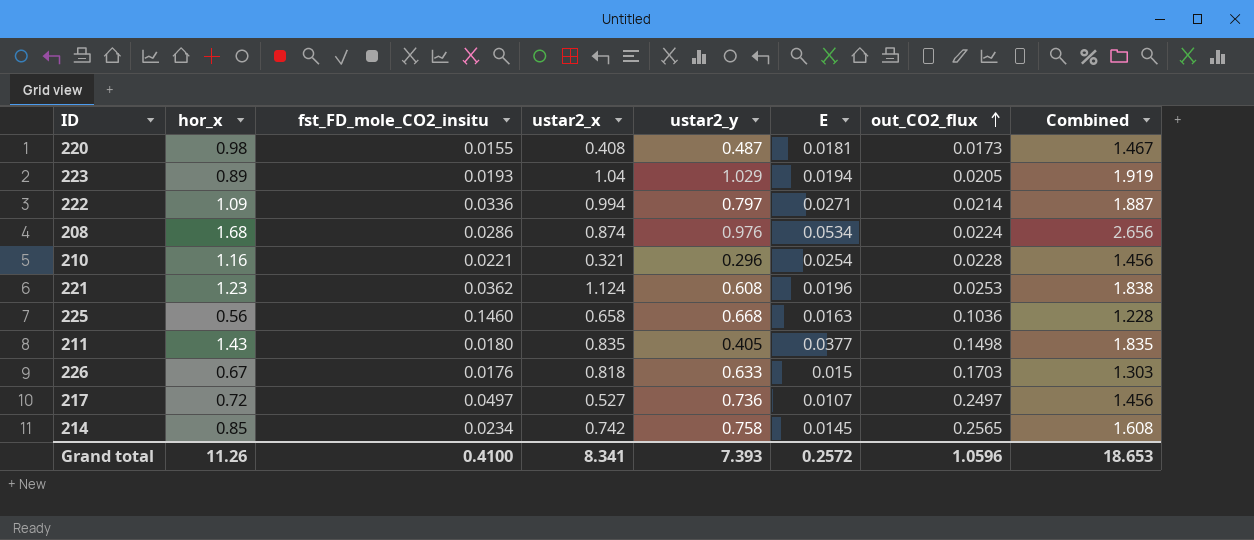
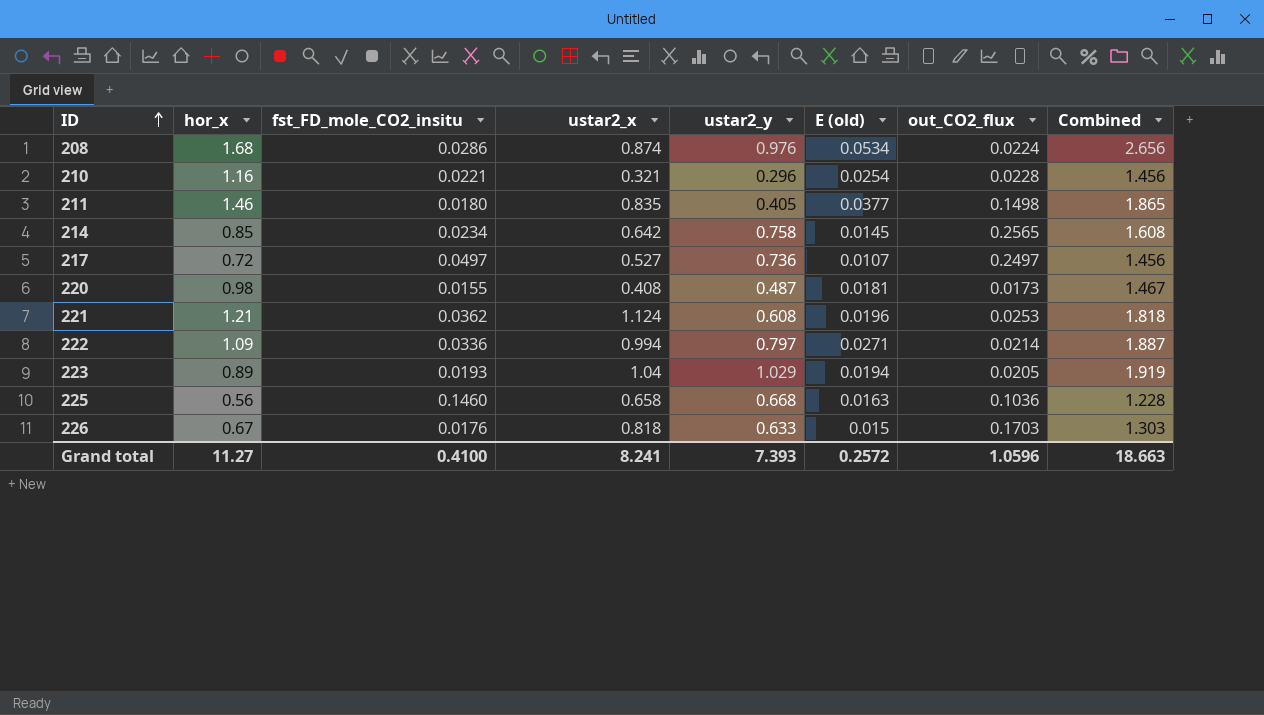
row order: out_CO2_flux ascending -> ID ascending
column name: E -> E (old)
211 | hor_x: 1.43 -> 1.46
211 | Combined: 1.835 -> 1.865
214 | ustar2_x: 0.742 -> 0.642
221 | hor_x: 1.23 -> 1.21
221 | Combined: 1.838 -> 1.818
Grand total | hor_x: 11.26 -> 11.27
Grand total | ustar2_x: 8.341 -> 8.241
Grand total | Combined: 18.653 -> 18.663

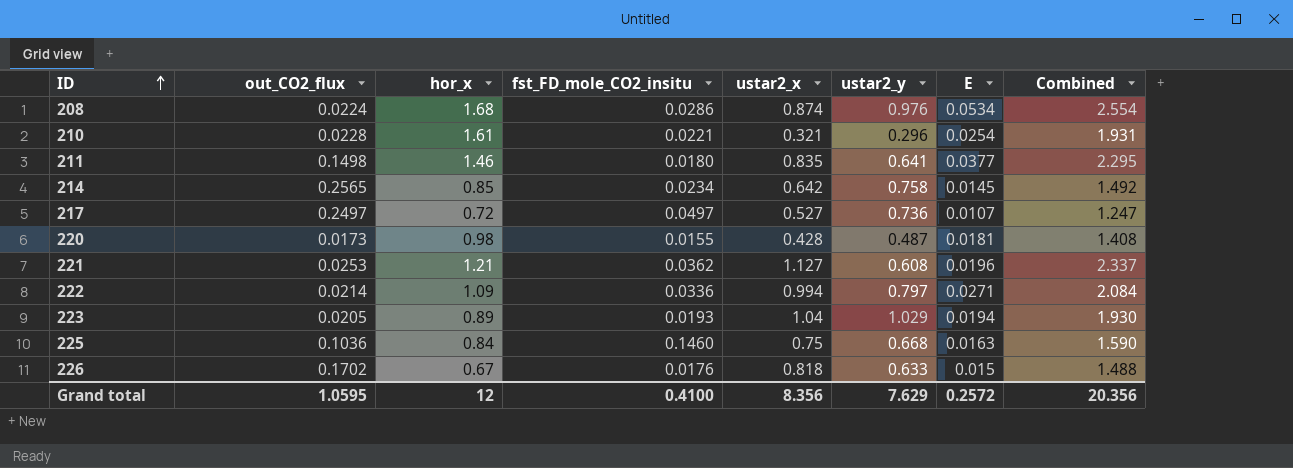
column out_CO2_flux | position: 7 -> 2
column name: E (old) -> E
column Combined | formula: [hor_x] + [ustar2_y] -> [hor_x] + [ustar2_x]
210 | hor_x: 1.16 -> 1.61
211 | ustar2_y: 0.405 -> 0.641
220 | ustar2_x: 0.408 -> 0.428
221 | ustar2_x: 1.124 -> 1.127
225 | hor_x: 0.56 -> 0.84
225 | ustar2_x: 0.658 -> 0.75
226 | out_CO2_flux: 0.1703 -> 0.1702
Grand total | out_CO2_flux: 1.0596 -> 1.0595
Grand total | hor_x: 11.27 -> 12
Grand total | ustar2_x: 8.241 -> 8.356
Grand total | ustar2_y: 7.393 -> 7.629
Grand total | Combined: 18.663 -> 20.356

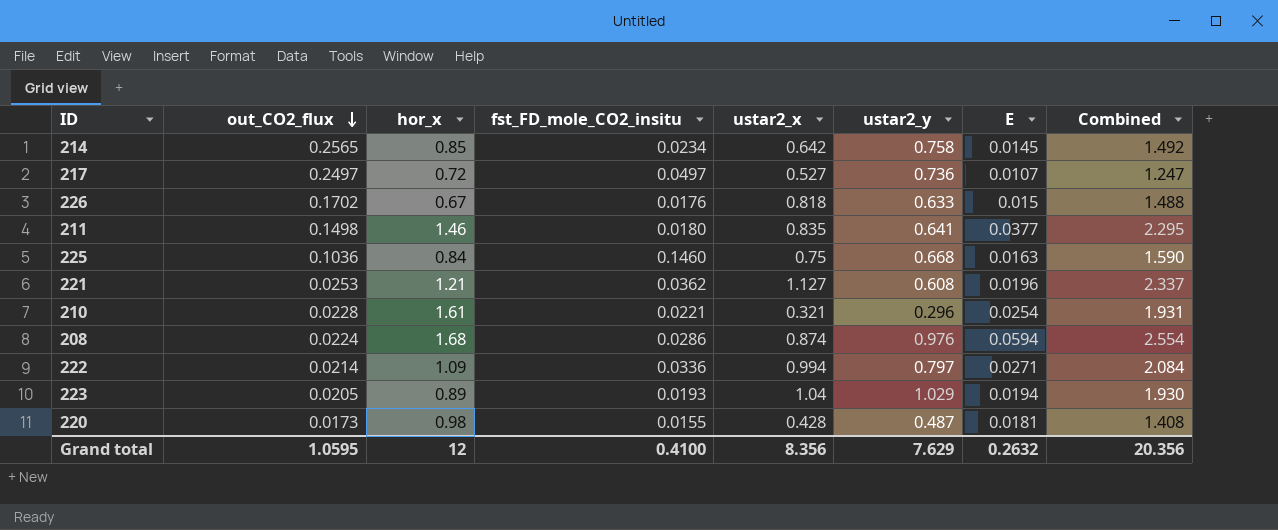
row order: ID ascending -> out_CO2_flux descending
208 | E: 0.0534 -> 0.0594
Grand total | E: 0.2572 -> 0.2632

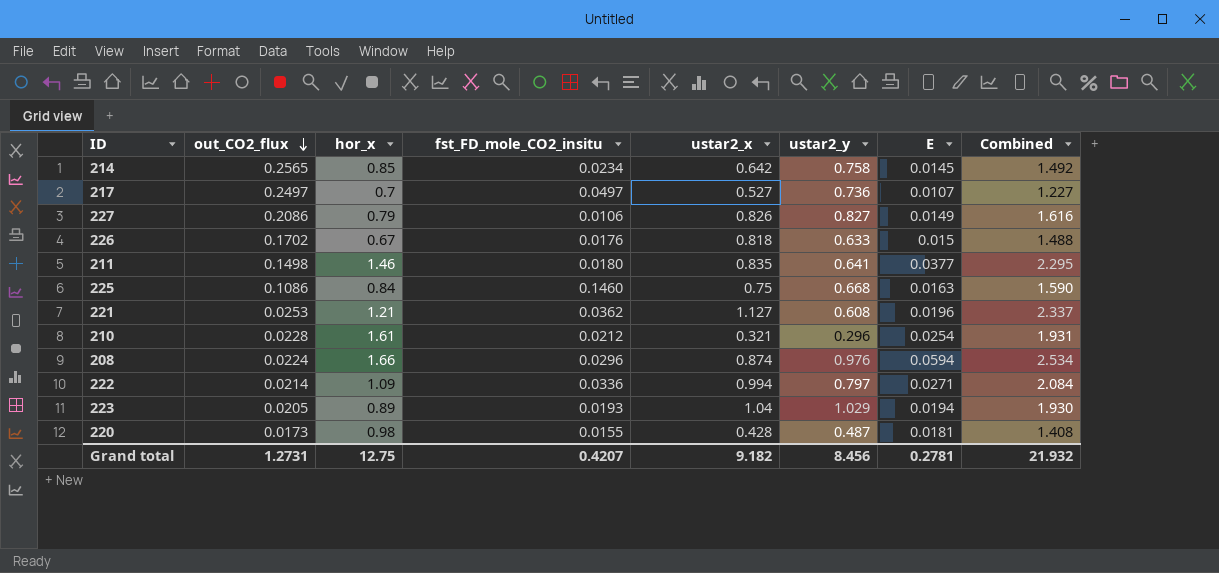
217 | hor_x: 0.72 -> 0.7
217 | Combined: 1.247 -> 1.227
row 227: none -> 0.2086 | 0.79 | 0.0106 | 0.826 | 0.827 | 0.0149 | 1.616
225 | out_CO2_flux: 0.1036 -> 0.1086
210 | fst_FD_mole_CO2_insitu: 0.0221 -> 0.0212
208 | hor_x: 1.68 -> 1.66
208 | fst_FD_mole_CO2_insitu: 0.0286 -> 0.0296
208 | Combined: 2.554 -> 2.534
Grand total | out_CO2_flux: 1.0595 -> 1.2731
Grand total | hor_x: 12 -> 12.75
Grand total | fst_FD_mole_CO2_insitu: 0.4100 -> 0.4207
Grand total | ustar2_x: 8.356 -> 9.182
Grand total | ustar2_y: 7.629 -> 8.456
Grand total | E: 0.2632 -> 0.2781
Grand total | Combined: 20.356 -> 21.932

